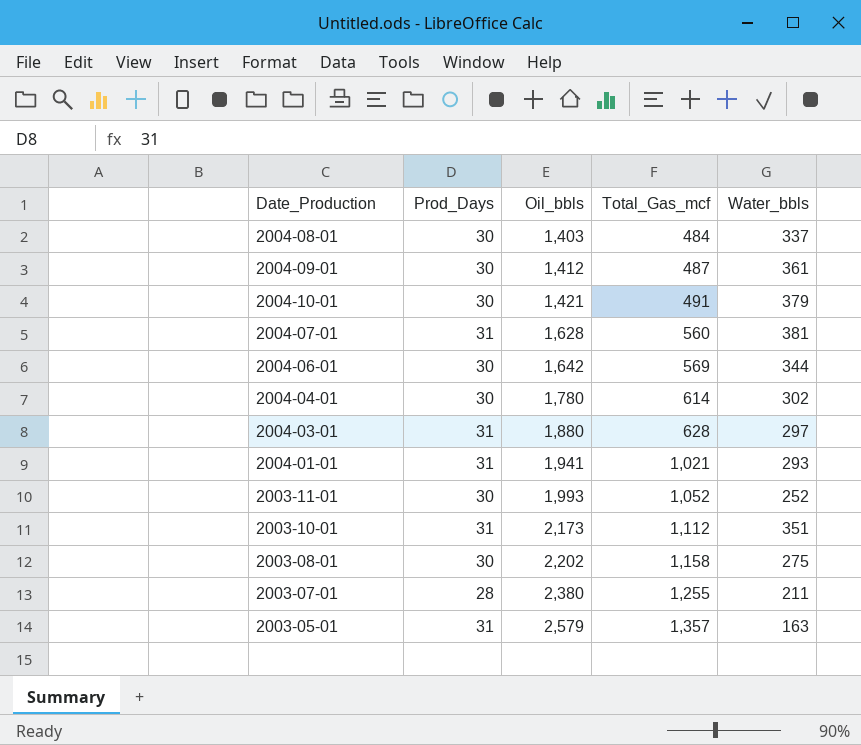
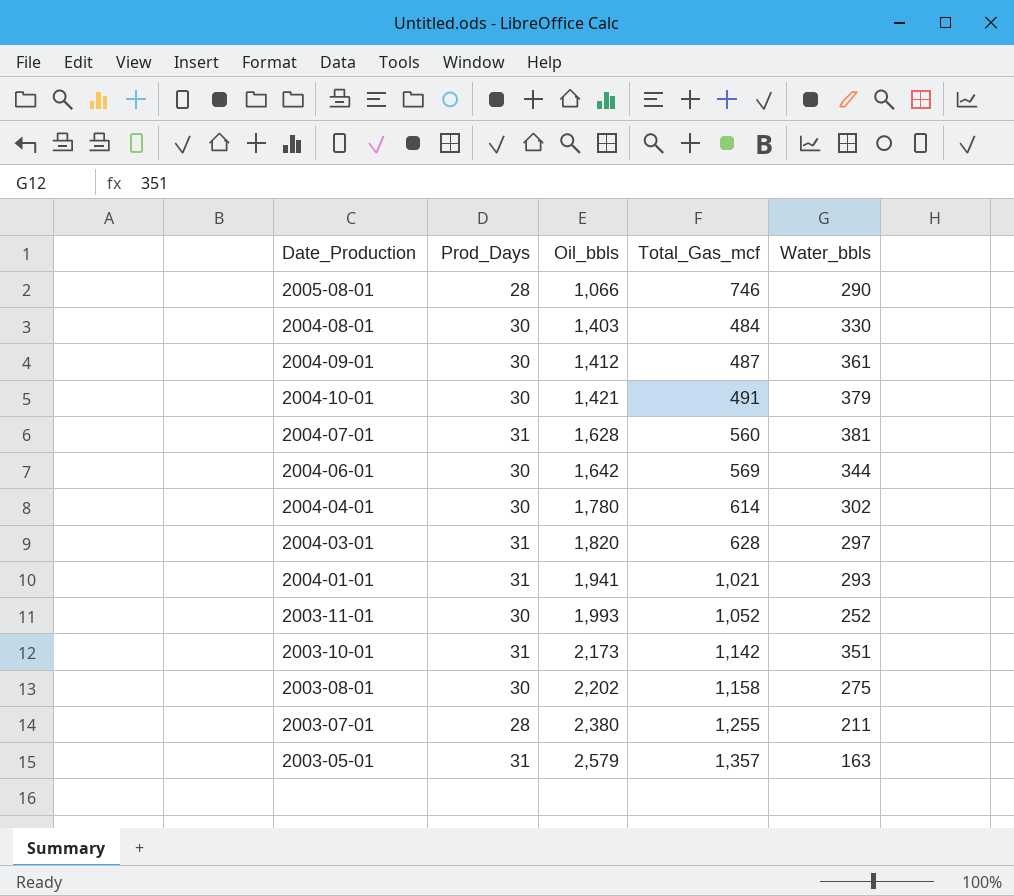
row 2005-08-01: none -> 28 | 1,066 | 746 | 290
2004-08-01 | Water_bbls: 337 -> 330
2004-03-01 | Oil_bbls: 1,880 -> 1,820
2003-10-01 | Total_Gas_mcf: 1,112 -> 1,142

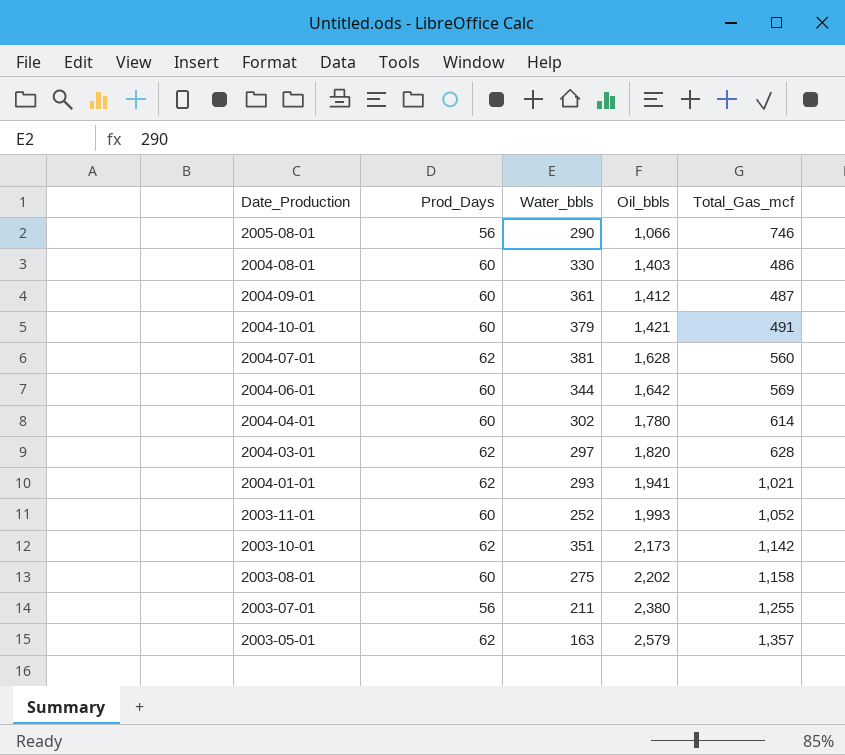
column Water_bbls | position: 5 -> 3
2005-08-01 | Prod_Days: 28 -> 56
2004-08-01 | Prod_Days: 30 -> 60
2004-08-01 | Total_Gas_mcf: 484 -> 486
2004-09-01 | Prod_Days: 30 -> 60
2004-10-01 | Prod_Days: 30 -> 60
2004-07-01 | Prod_Days: 31 -> 62
2004-06-01 | Prod_Days: 30 -> 60
2004-04-01 | Prod_Days: 30 -> 60
2004-03-01 | Prod_Days: 31 -> 62
2004-01-01 | Prod_Days: 31 -> 62
2003-11-01 | Prod_Days: 30 -> 60
2003-10-01 | Prod_Days: 31 -> 62
2003-08-01 | Prod_Days: 30 -> 60
2003-07-01 | Prod_Days: 28 -> 56
2003-05-01 | Prod_Days: 31 -> 62

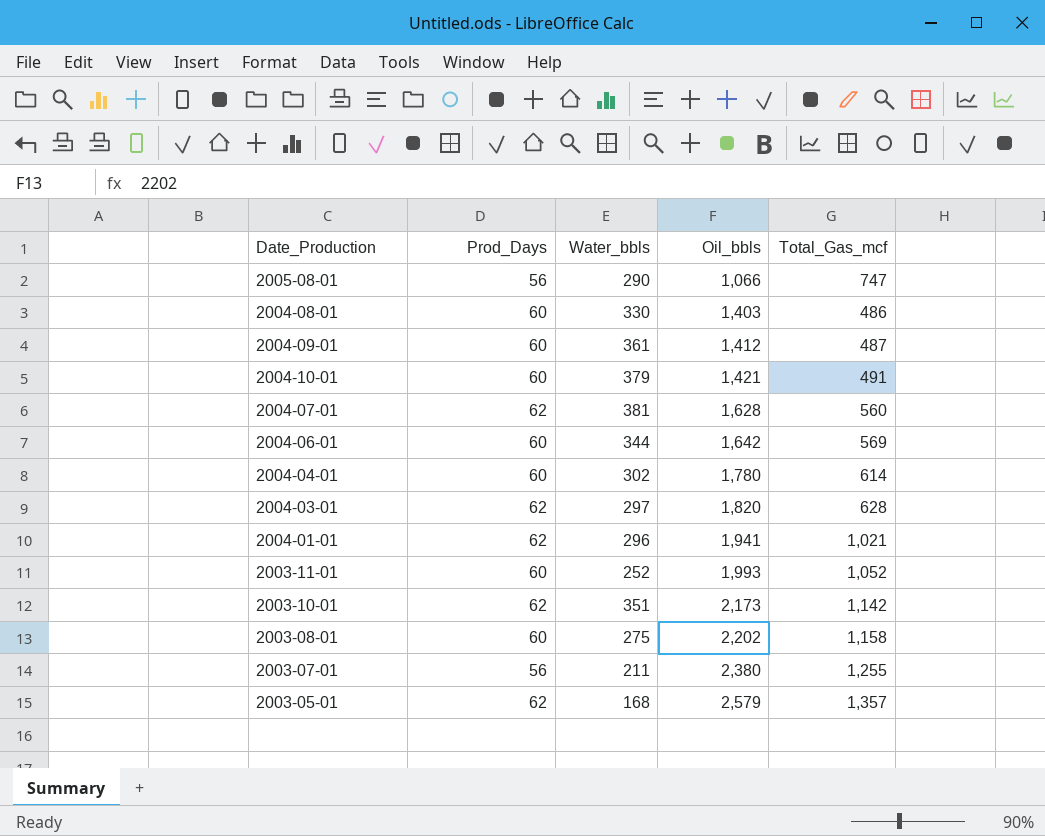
2005-08-01 | Total_Gas_mcf: 746 -> 747
2004-01-01 | Water_bbls: 293 -> 296
2003-05-01 | Water_bbls: 163 -> 168

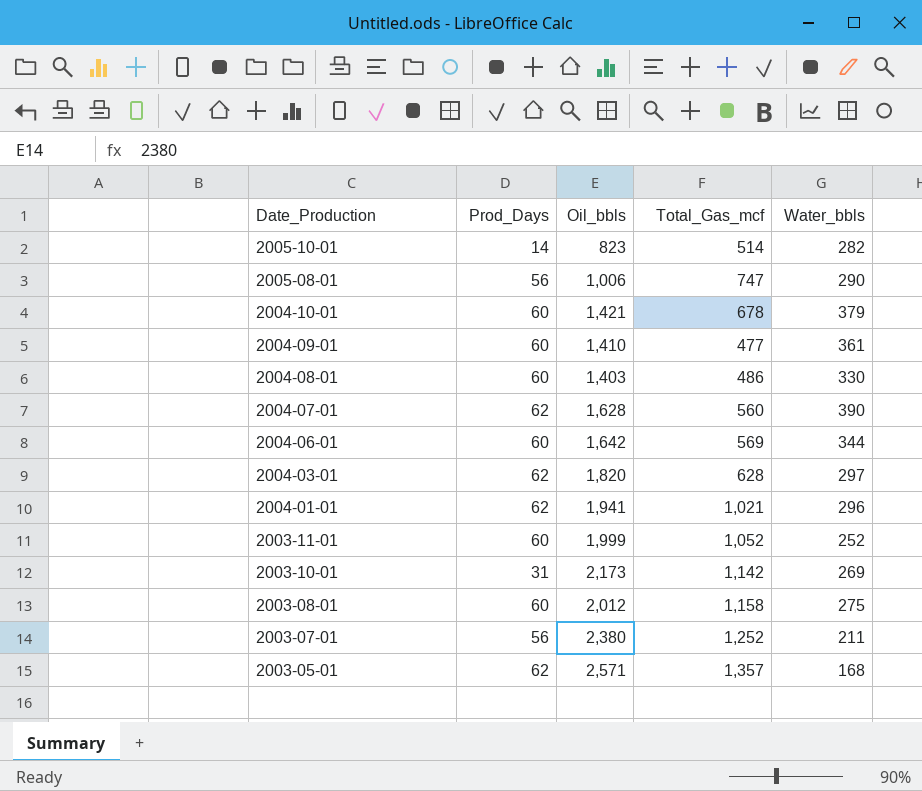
row order: Oil_bbls ascending -> Date_Production descending
column Water_bbls | position: 3 -> 5
row 2004-04-01: 60 | 302 | 1,780 | 614 -> none
row 2005-10-01: none -> 14 | 823 | 514 | 282
2005-08-01 | Oil_bbls: 1,066 -> 1,006
2004-10-01 | Total_Gas_mcf: 491 -> 678
2004-09-01 | Oil_bbls: 1,412 -> 1,410
2004-09-01 | Total_Gas_mcf: 487 -> 477
2004-07-01 | Water_bbls: 381 -> 390
2003-11-01 | Oil_bbls: 1,993 -> 1,999
2003-10-01 | Prod_Days: 62 -> 31
2003-10-01 | Water_bbls: 351 -> 269
2003-08-01 | Oil_bbls: 2,202 -> 2,012
2003-07-01 | Total_Gas_mcf: 1,255 -> 1,252
2003-05-01 | Oil_bbls: 2,579 -> 2,571

